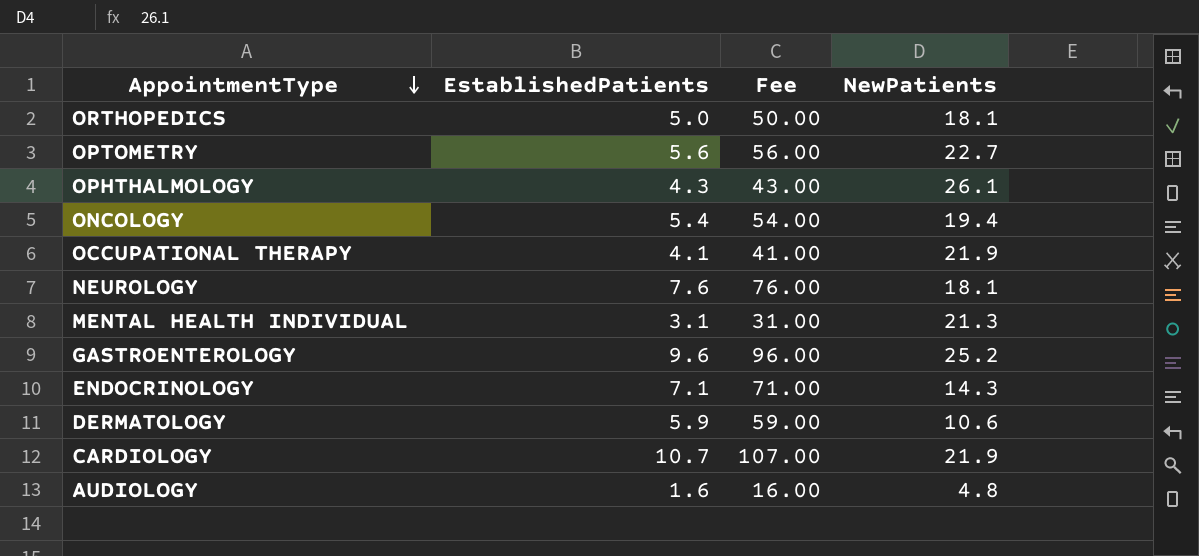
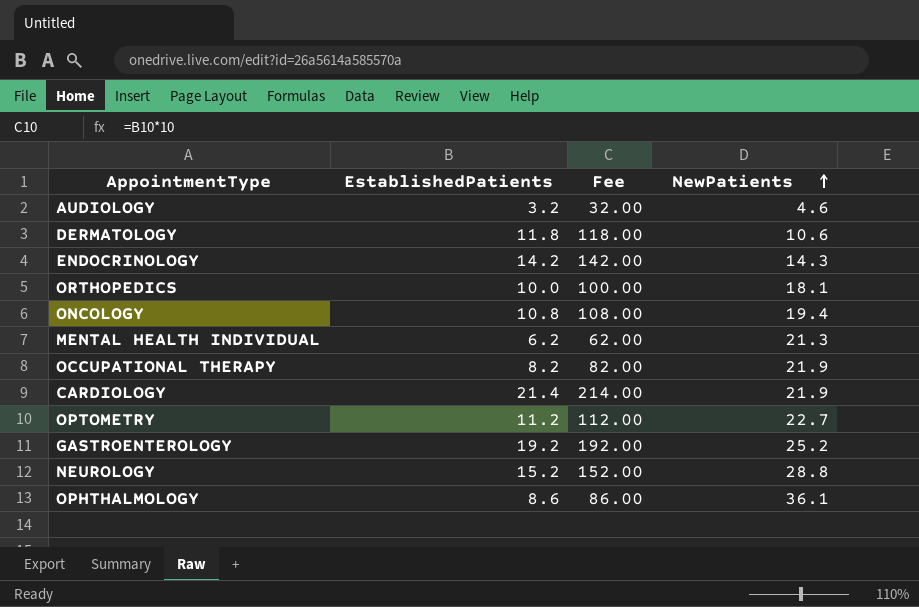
row order: AppointmentType descending -> NewPatients ascending
AUDIOLOGY | EstablishedPatients: 1.6 -> 3.2
AUDIOLOGY | Fee: 16.00 -> 32.00
AUDIOLOGY | NewPatients: 4.8 -> 4.6
DERMATOLOGY | EstablishedPatients: 5.9 -> 11.8
DERMATOLOGY | Fee: 59.00 -> 118.00
ENDOCRINOLOGY | EstablishedPatients: 7.1 -> 14.2
ENDOCRINOLOGY | Fee: 71.00 -> 142.00
ORTHOPEDICS | EstablishedPatients: 5.0 -> 10.0
ORTHOPEDICS | Fee: 50.00 -> 100.00
ONCOLOGY | EstablishedPatients: 5.4 -> 10.8
ONCOLOGY | Fee: 54.00 -> 108.00
MENTAL HEALTH INDIVIDUAL | EstablishedPatients: 3.1 -> 6.2
MENTAL HEALTH INDIVIDUAL | Fee: 31.00 -> 62.00
OCCUPATIONAL THERAPY | EstablishedPatients: 4.1 -> 8.2
OCCUPATIONAL THERAPY | Fee: 41.00 -> 82.00
CARDIOLOGY | EstablishedPatients: 10.7 -> 21.4
CARDIOLOGY | Fee: 107.00 -> 214.00
OPTOMETRY | EstablishedPatients: 5.6 -> 11.2
OPTOMETRY | Fee: 56.00 -> 112.00
GASTROENTEROLOGY | EstablishedPatients: 9.6 -> 19.2
GASTROENTEROLOGY | Fee: 96.00 -> 192.00
NEUROLOGY | EstablishedPatients: 7.6 -> 15.2
NEUROLOGY | Fee: 76.00 -> 152.00
NEUROLOGY | NewPatients: 18.1 -> 28.8
OPHTHALMOLOGY | EstablishedPatients: 4.3 -> 8.6
OPHTHALMOLOGY | Fee: 43.00 -> 86.00
OPHTHALMOLOGY | NewPatients: 26.1 -> 36.1

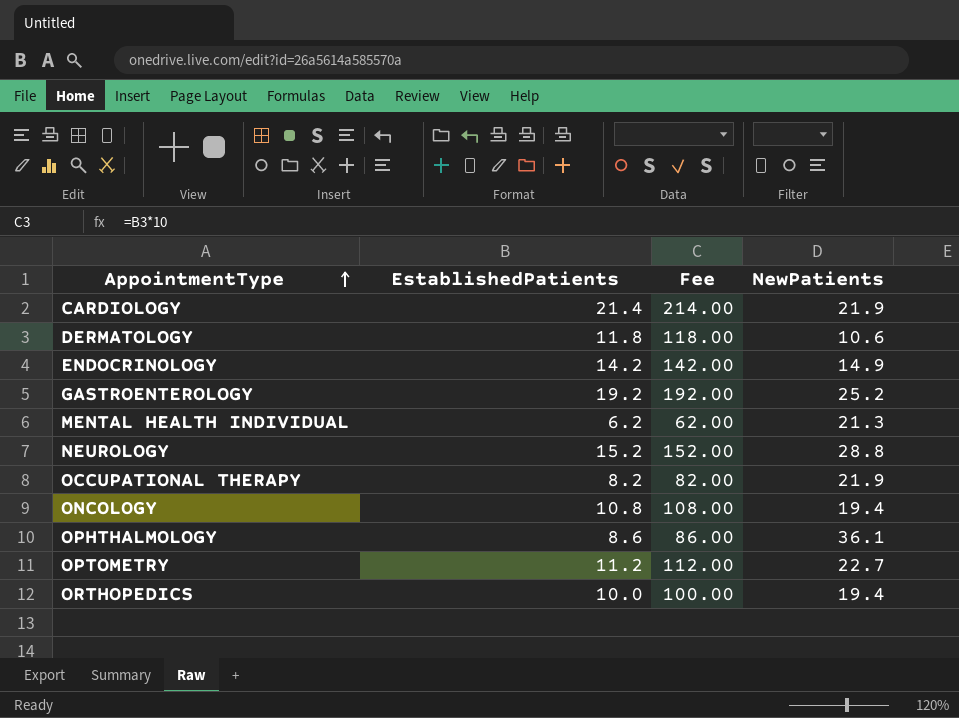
row order: NewPatients ascending -> AppointmentType ascending
row AUDIOLOGY: 3.2 | 32.00 | 4.6 -> none
ENDOCRINOLOGY | NewPatients: 14.3 -> 14.9
ORTHOPEDICS | NewPatients: 18.1 -> 19.4

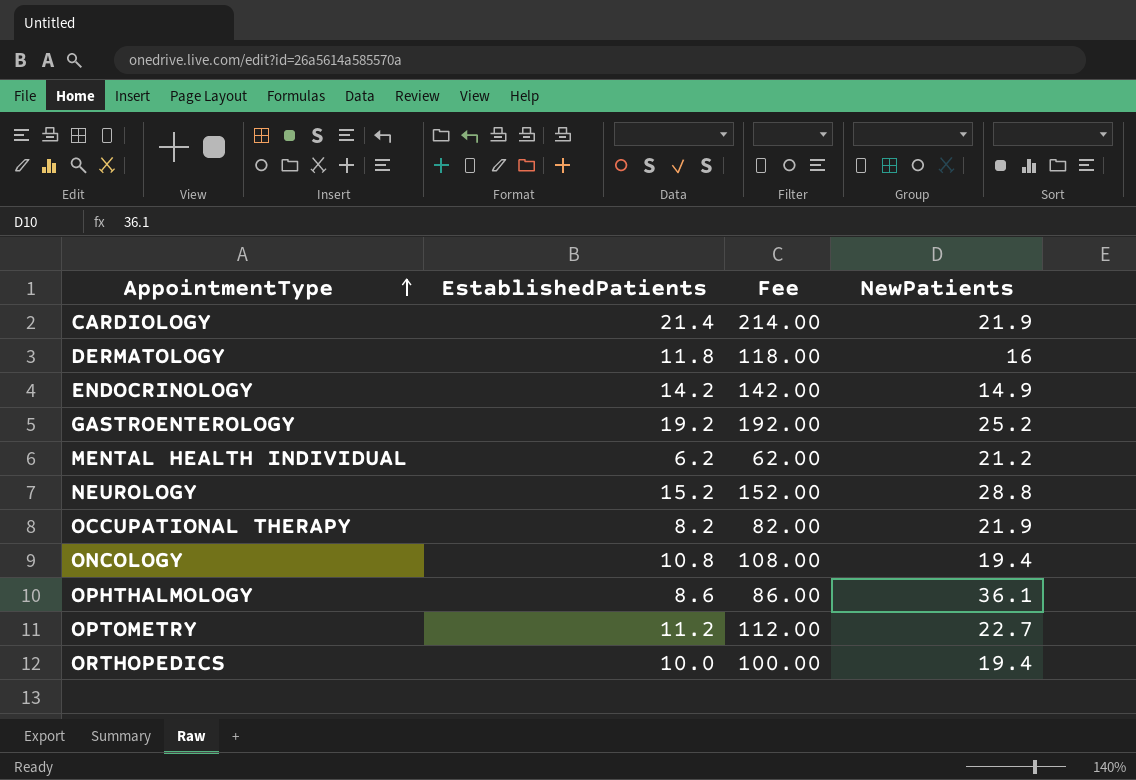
DERMATOLOGY | NewPatients: 10.6 -> 16
MENTAL HEALTH INDIVIDUAL | NewPatients: 21.3 -> 21.2

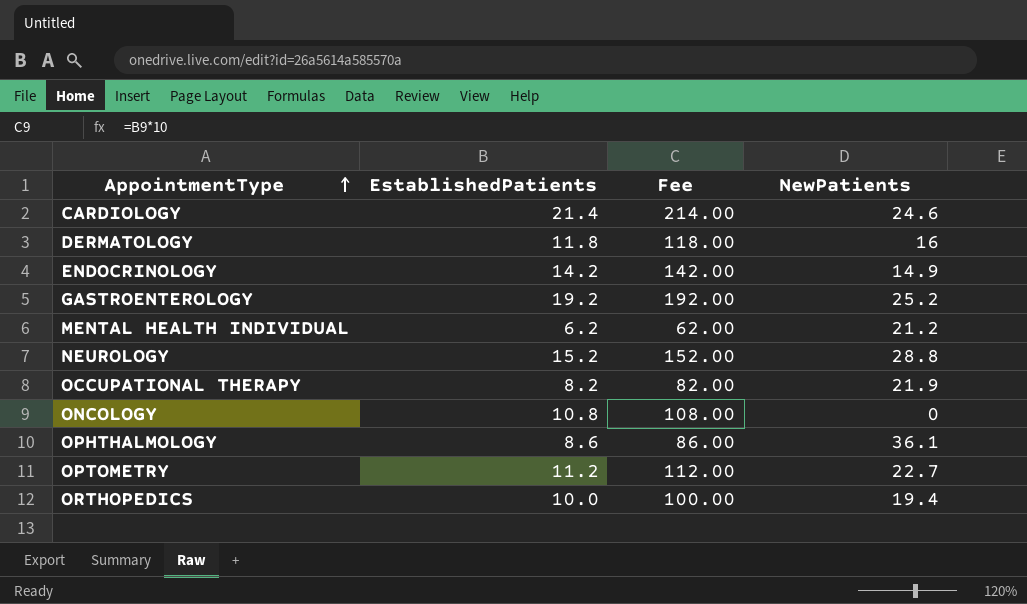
CARDIOLOGY | NewPatients: 21.9 -> 24.6
ONCOLOGY | NewPatients: 19.4 -> 0

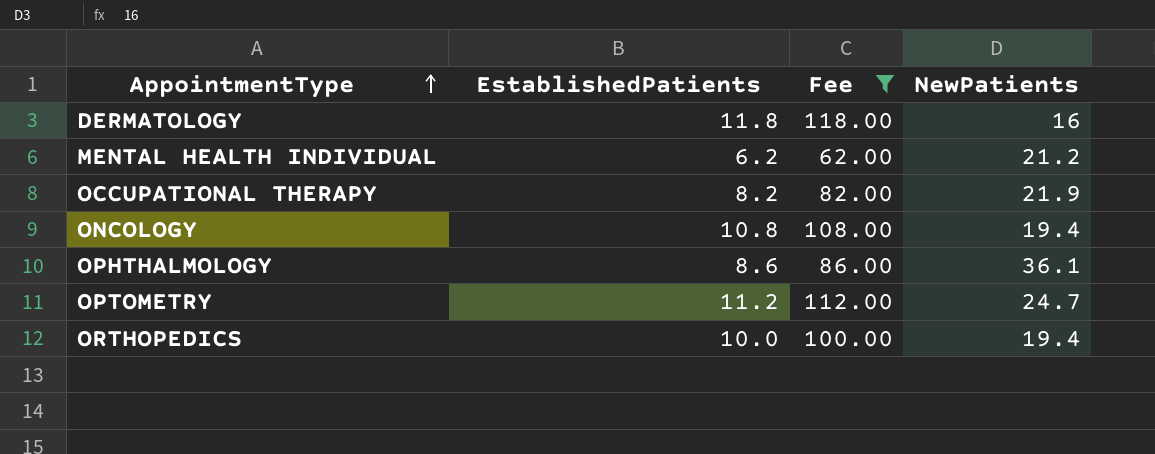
filter: none -> Fee <= 118.00
ONCOLOGY | NewPatients: 0 -> 19.4
OPTOMETRY | NewPatients: 22.7 -> 24.7

